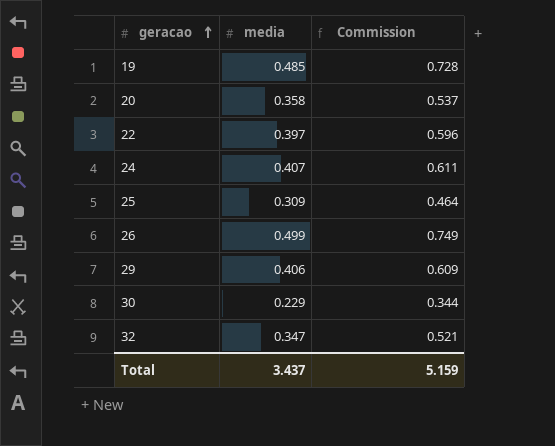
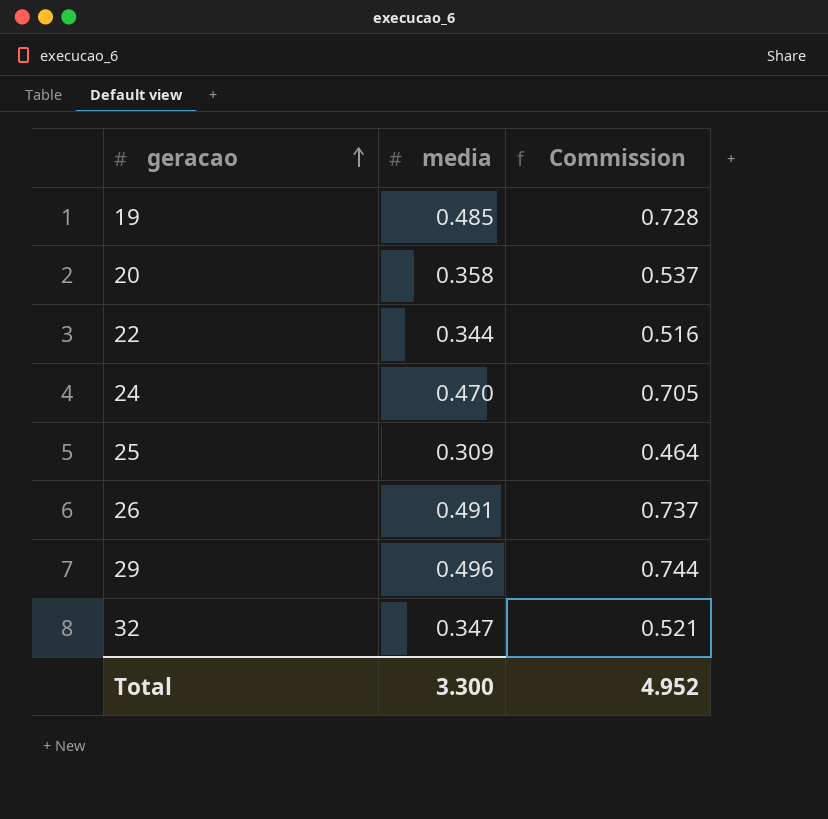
row 30: 0.229 | 0.344 -> none
22 | media: 0.397 -> 0.344
22 | Commission: 0.596 -> 0.516
24 | media: 0.407 -> 0.470
24 | Commission: 0.611 -> 0.705
26 | media: 0.499 -> 0.491
26 | Commission: 0.749 -> 0.737
29 | media: 0.406 -> 0.496
29 | Commission: 0.609 -> 0.744
Total | media: 3.437 -> 3.300
Total | Commission: 5.159 -> 4.952

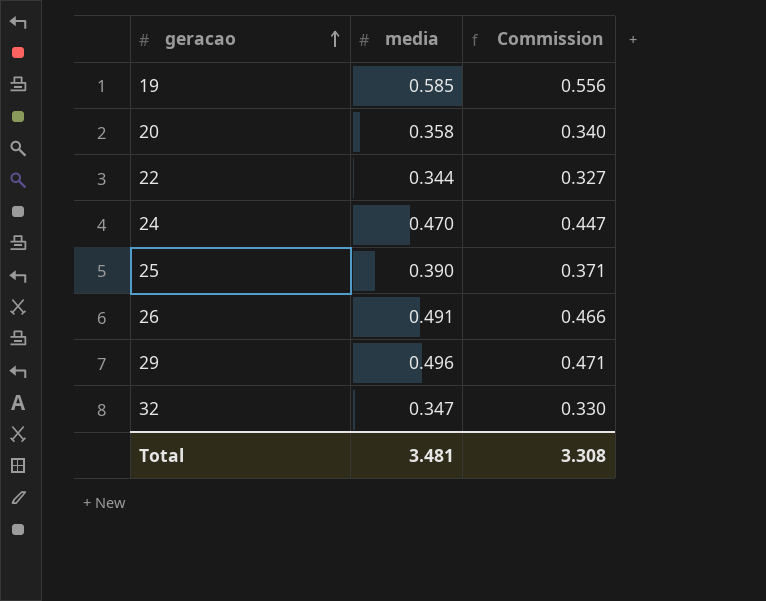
column Commission | formula: [media] * 1.5 -> [media] * 0.95
19 | media: 0.485 -> 0.585
25 | media: 0.309 -> 0.390
Total | media: 3.300 -> 3.481
Total | Commission: 4.952 -> 3.308

